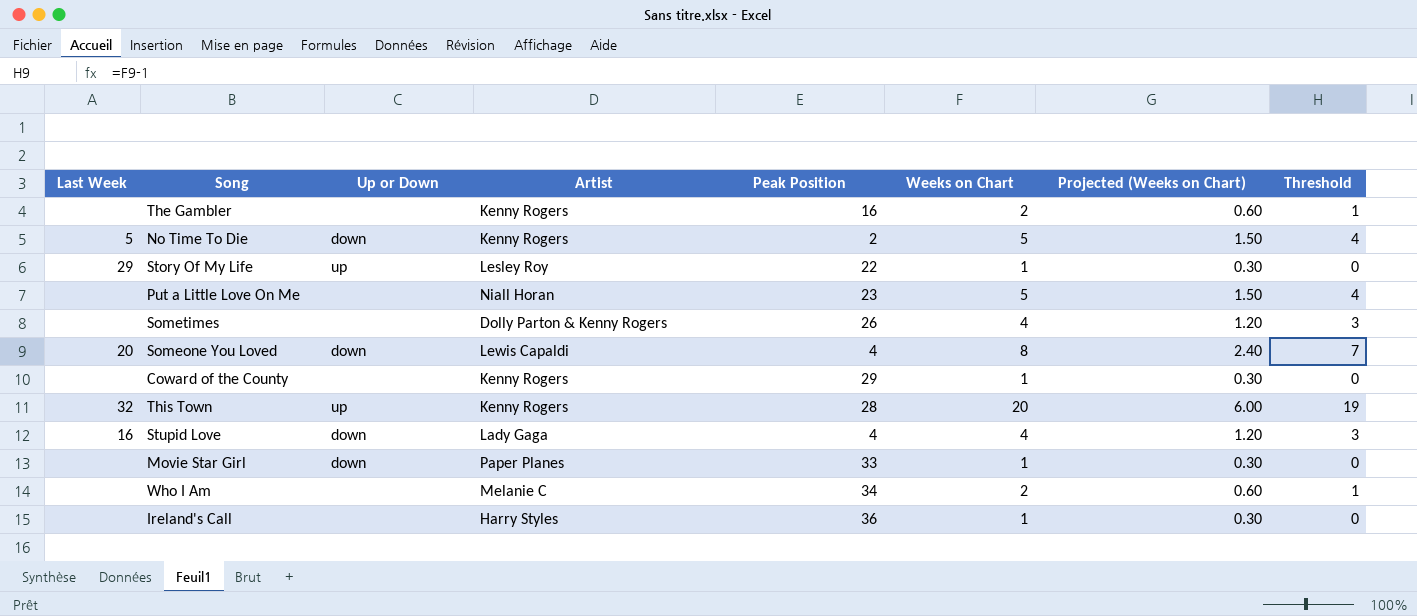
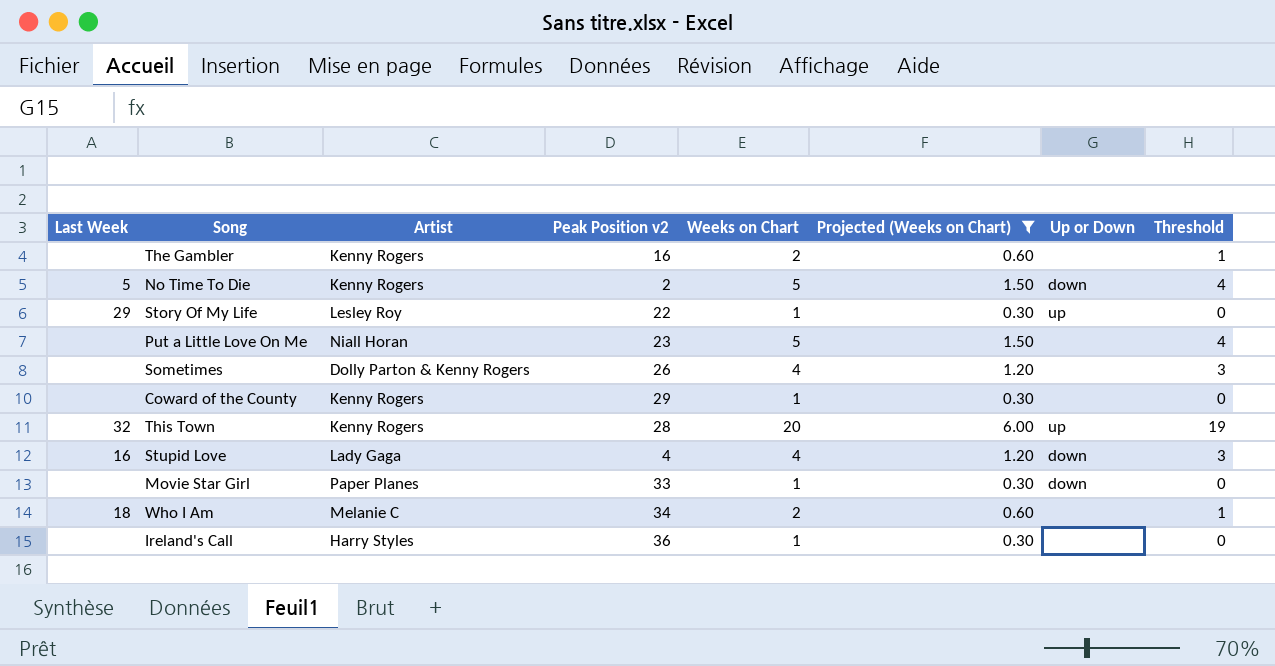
filter: none -> Projected (Weeks on Chart) != 2.40
column name: Peak Position -> Peak Position v2
column Up or Down | position: 3 -> 7
Who I Am | Last Week: none -> 18

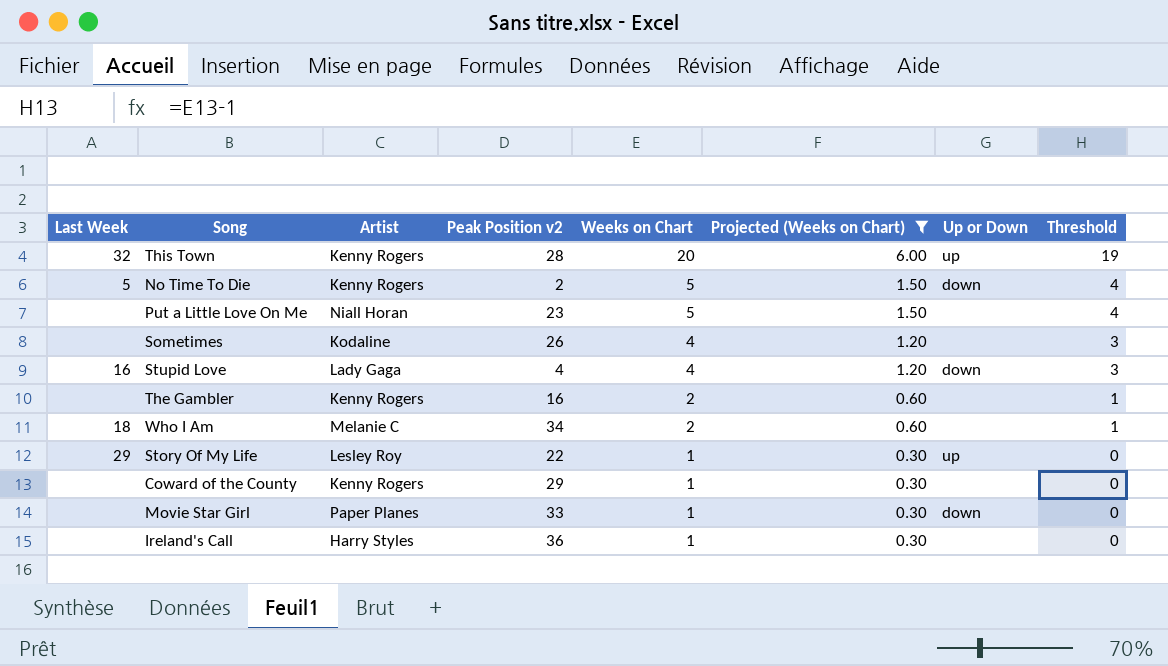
row order: none -> Weeks on Chart descending
Sometimes | Artist: Dolly Parton & Kenny Rogers -> Kodaline

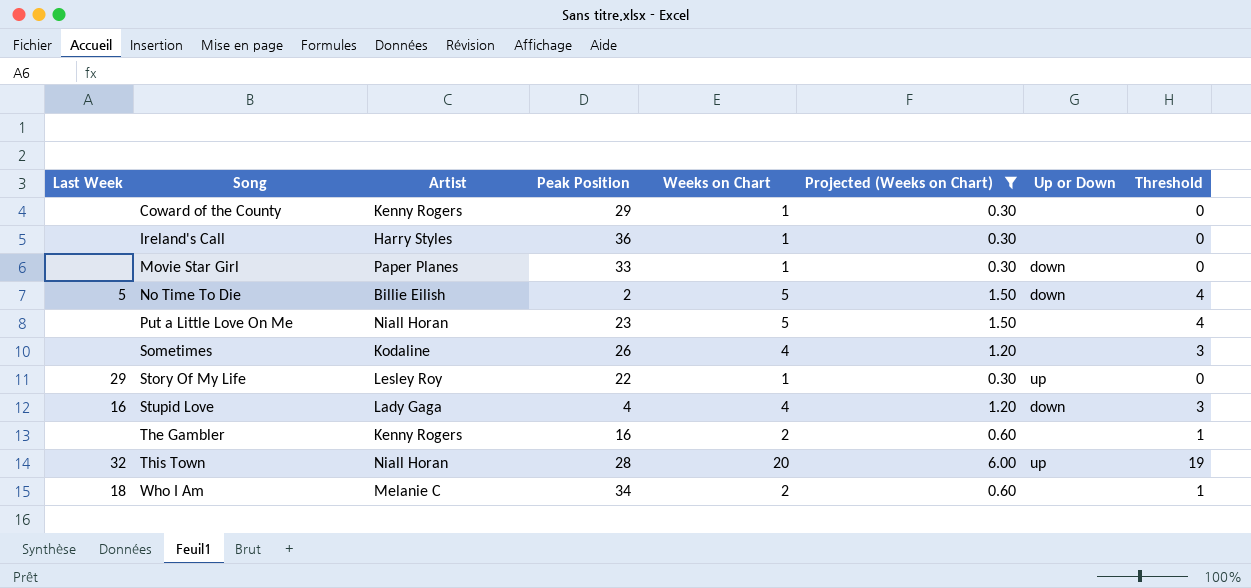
row order: Weeks on Chart descending -> Song ascending
column name: Peak Position v2 -> Peak Position
No Time To Die | Artist: Kenny Rogers -> Billie Eilish
This Town | Artist: Kenny Rogers -> Niall Horan

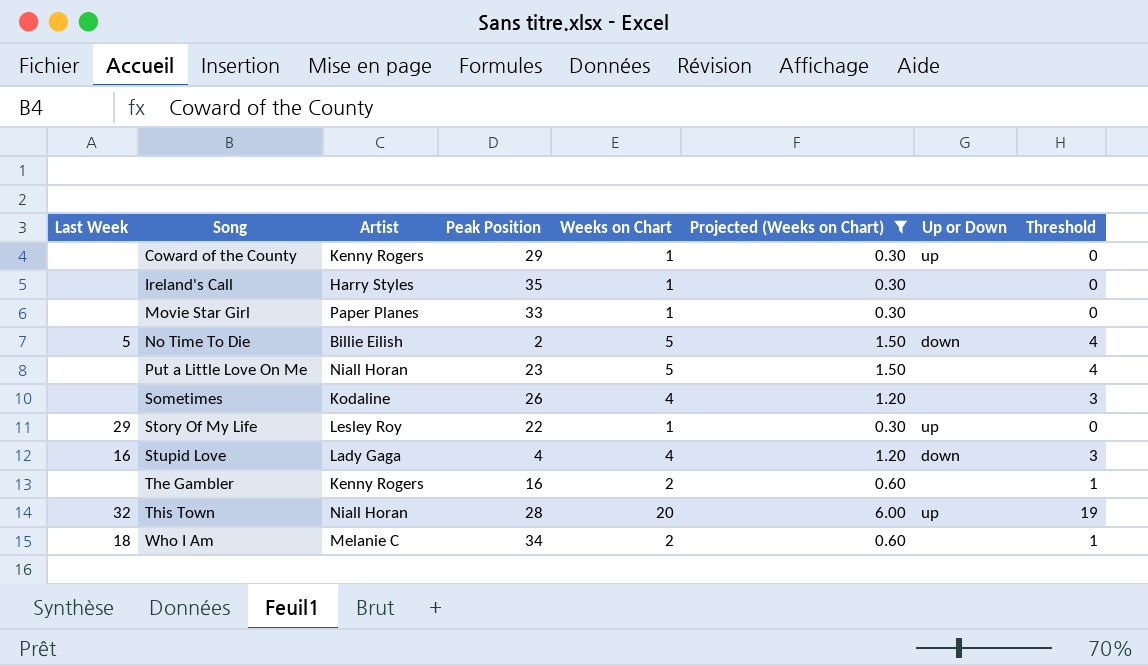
Coward of the County | Up or Down: none -> up
Ireland's Call | Peak Position: 36 -> 35
Movie Star Girl | Up or Down: down -> none

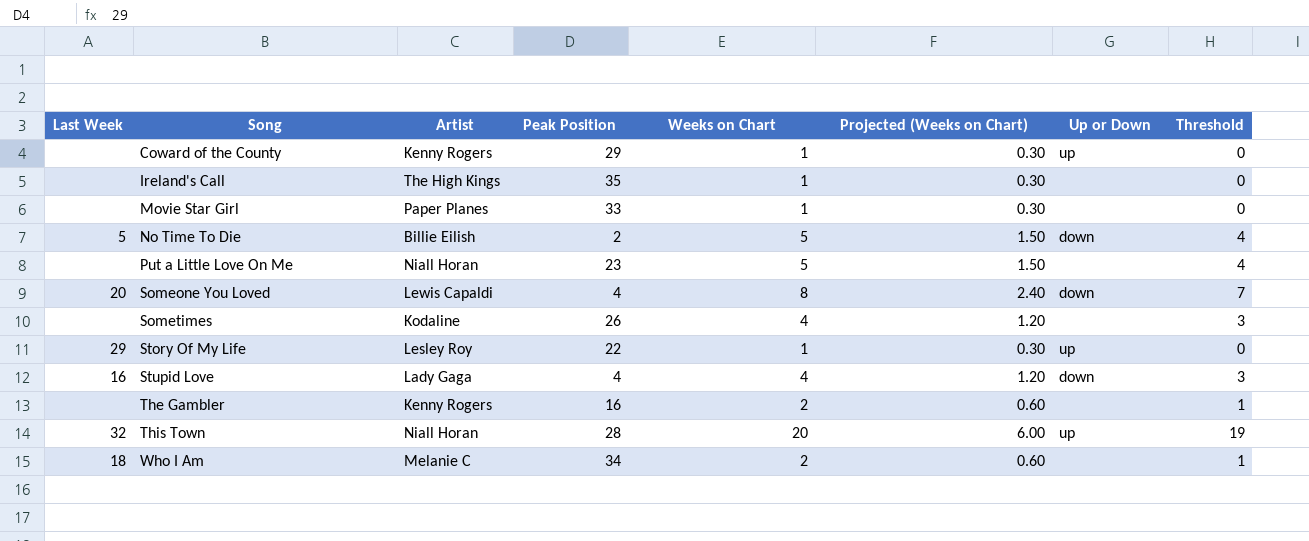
filter: Projected (Weeks on Chart) != 2.40 -> none
Ireland's Call | Artist: Harry Styles -> The High Kings

